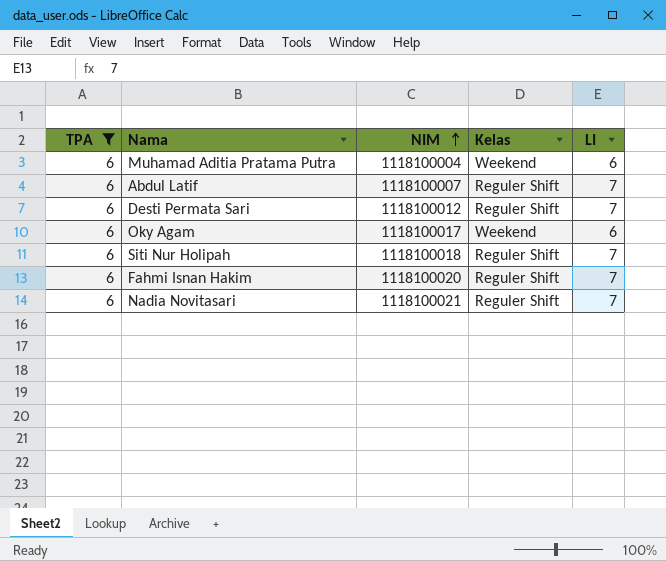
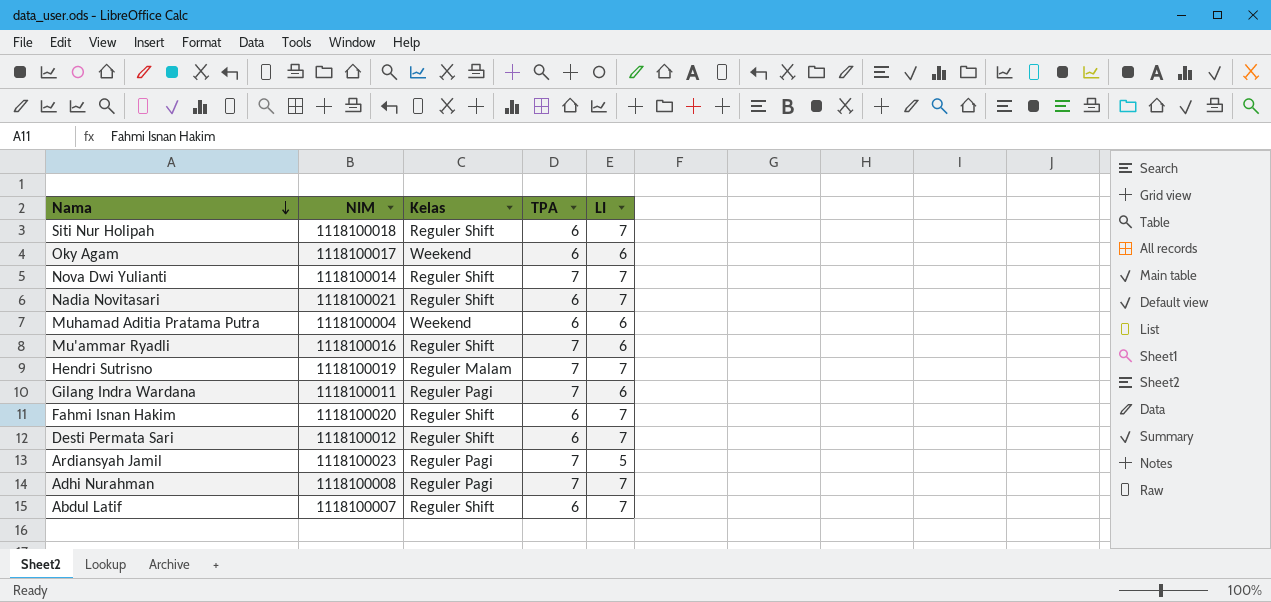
filter: TPA = 6 -> none
row order: NIM ascending -> Nama descending
column TPA | position: 1 -> 4

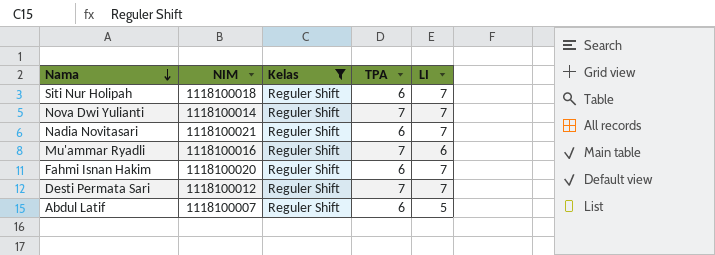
filter: none -> Kelas = Reguler Shift
Desti Permata Sari | TPA: 6 -> 7
Abdul Latif | LI: 7 -> 5

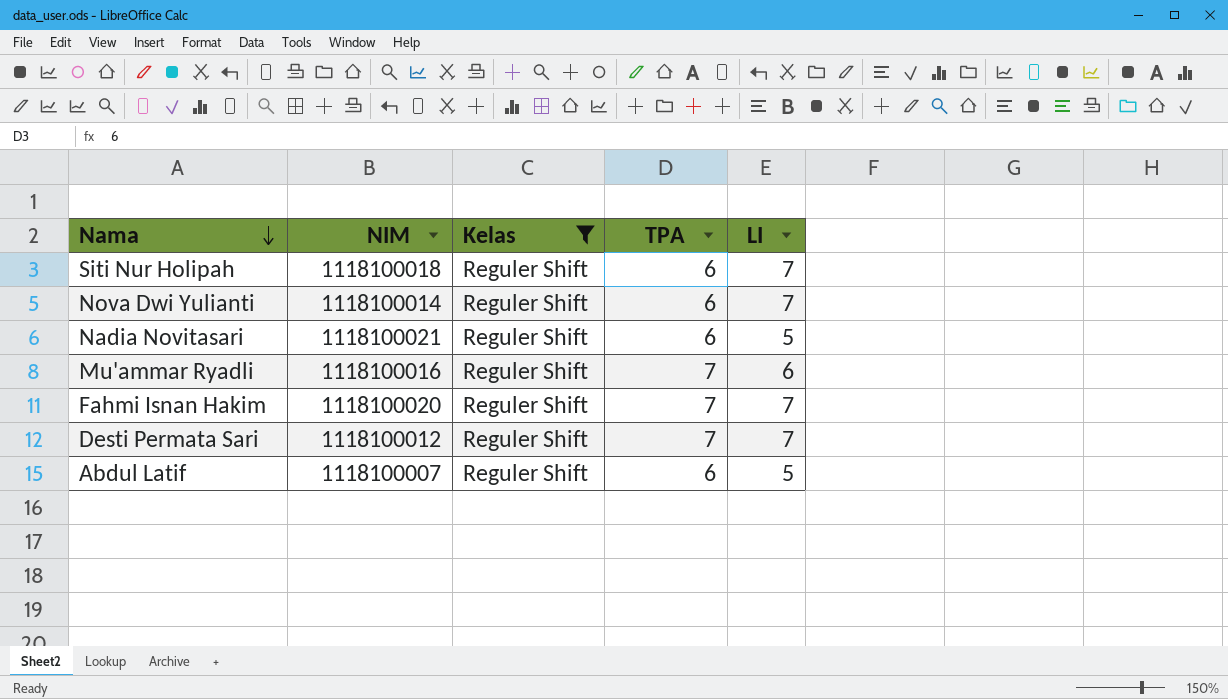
Nova Dwi Yulianti | TPA: 7 -> 6
Nadia Novitasari | LI: 7 -> 5
Fahmi Isnan Hakim | TPA: 6 -> 7

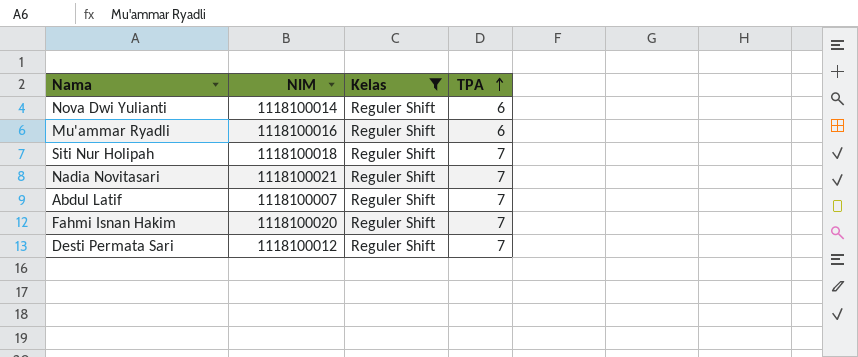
row order: Nama descending -> TPA ascending
column LI | position: 5 -> none
Mu'ammar Ryadli | TPA: 7 -> 6
Siti Nur Holipah | TPA: 6 -> 7
Nadia Novitasari | TPA: 6 -> 7
Abdul Latif | TPA: 6 -> 7

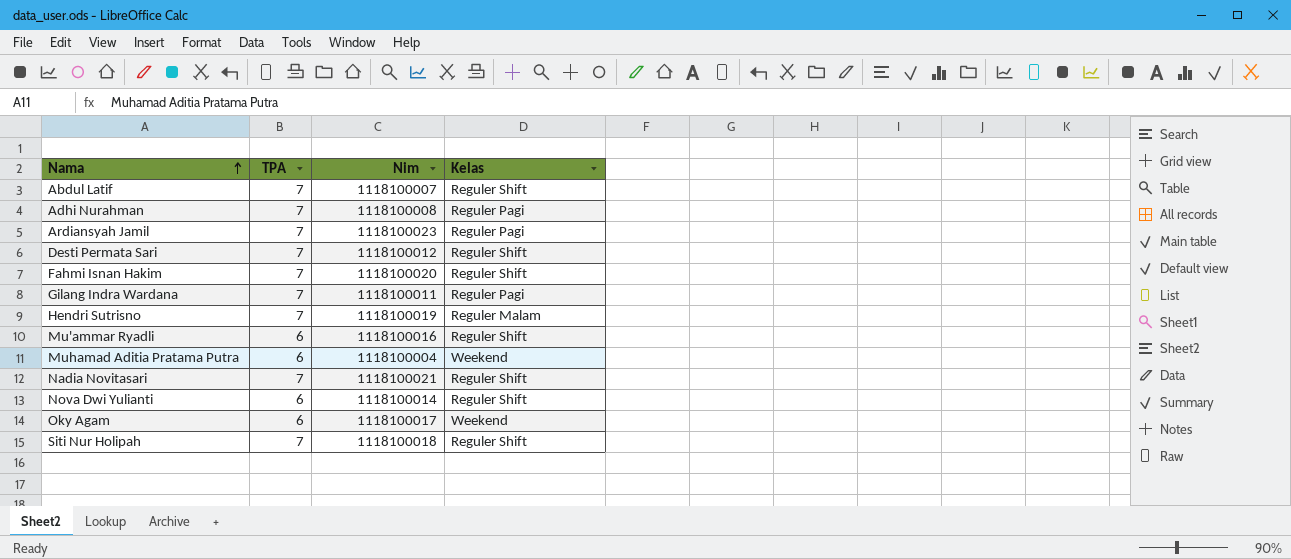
filter: Kelas = Reguler Shift -> none
row order: TPA ascending -> Nama ascending
column TPA | position: 4 -> 2
column name: NIM -> Nim

